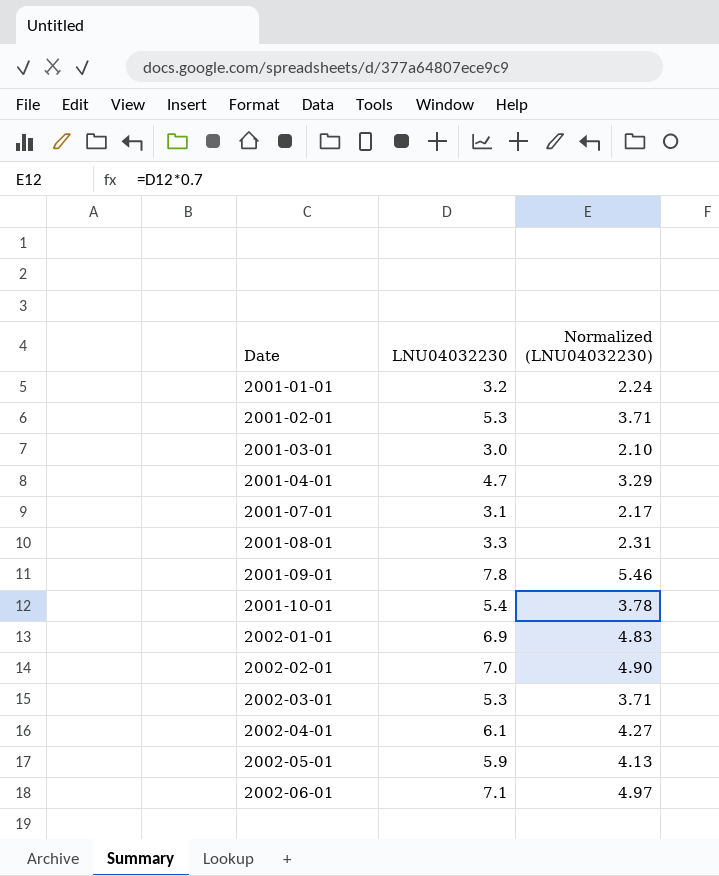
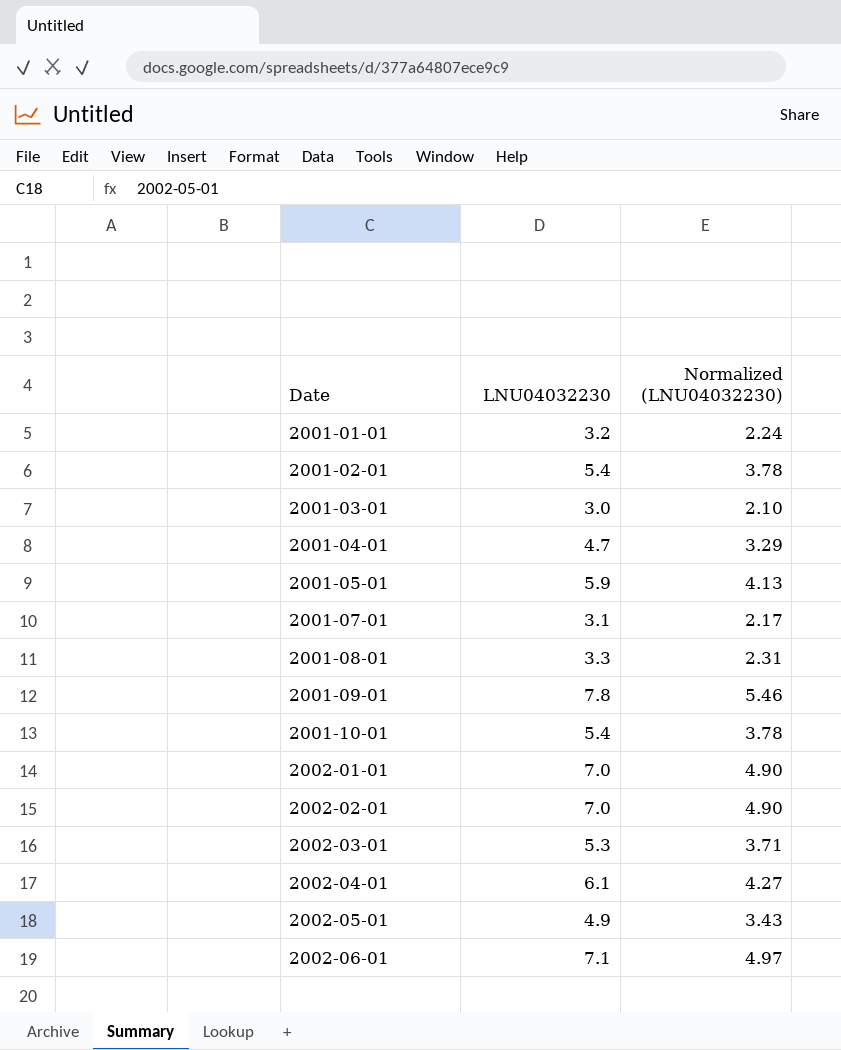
2001-02-01 | LNU04032230: 5.3 -> 5.4
2001-02-01 | Normalized (LNU04032230): 3.71 -> 3.78
row 2001-05-01: none -> 5.9 | 4.13
2002-01-01 | LNU04032230: 6.9 -> 7.0
2002-01-01 | Normalized (LNU04032230): 4.83 -> 4.90
2002-05-01 | LNU04032230: 5.9 -> 4.9
2002-05-01 | Normalized (LNU04032230): 4.13 -> 3.43

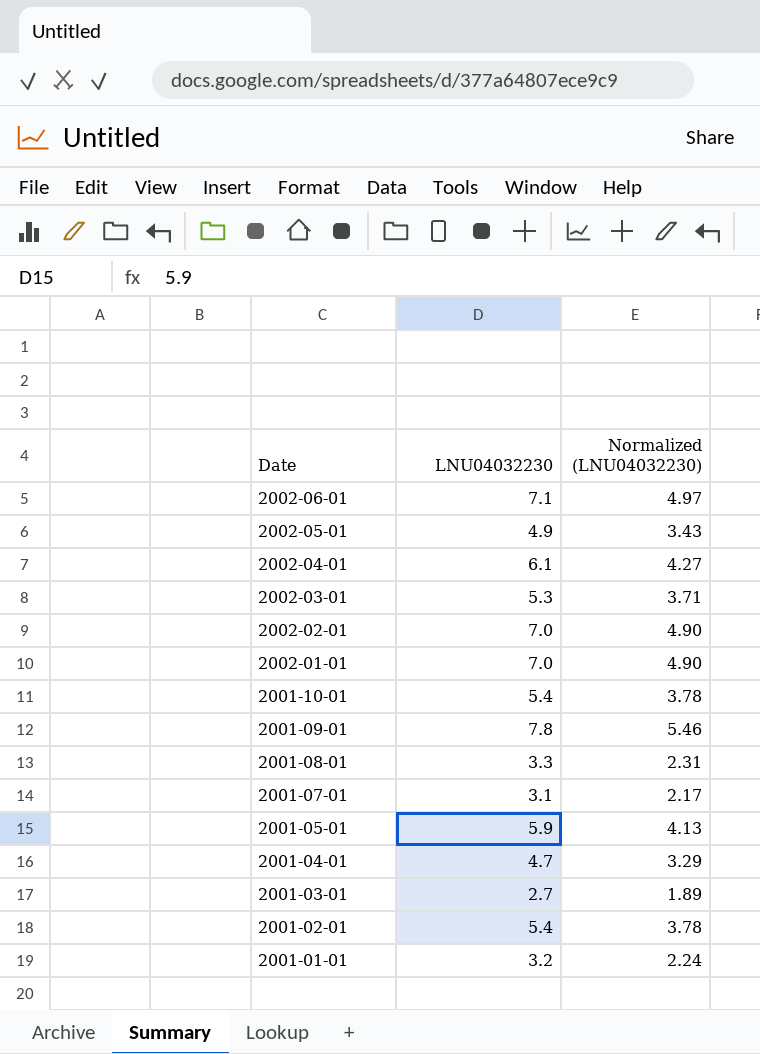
row order: Date ascending -> Date descending
2001-03-01 | LNU04032230: 3.0 -> 2.7
2001-03-01 | Normalized (LNU04032230): 2.10 -> 1.89

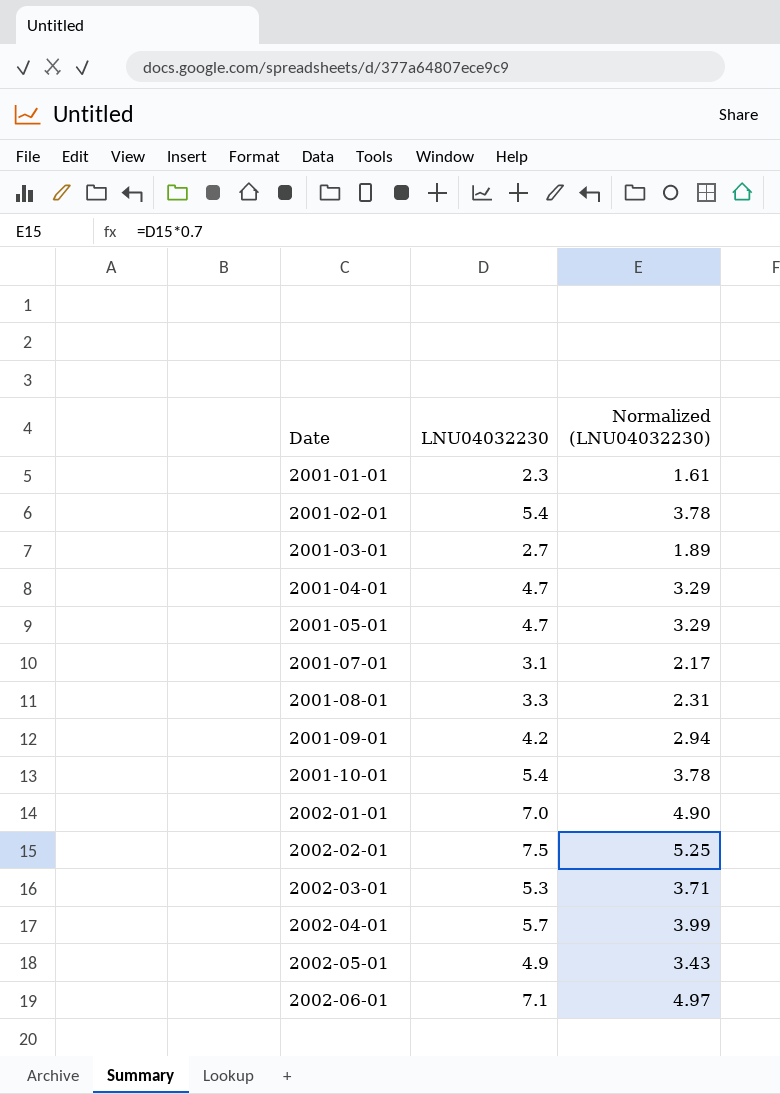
row order: Date descending -> Date ascending
2001-01-01 | LNU04032230: 3.2 -> 2.3
2001-01-01 | Normalized (LNU04032230): 2.24 -> 1.61
2001-05-01 | LNU04032230: 5.9 -> 4.7
2001-05-01 | Normalized (LNU04032230): 4.13 -> 3.29
2001-09-01 | LNU04032230: 7.8 -> 4.2
2001-09-01 | Normalized (LNU04032230): 5.46 -> 2.94
2002-02-01 | LNU04032230: 7.0 -> 7.5
2002-02-01 | Normalized (LNU04032230): 4.90 -> 5.25
2002-04-01 | LNU04032230: 6.1 -> 5.7
2002-04-01 | Normalized (LNU04032230): 4.27 -> 3.99

